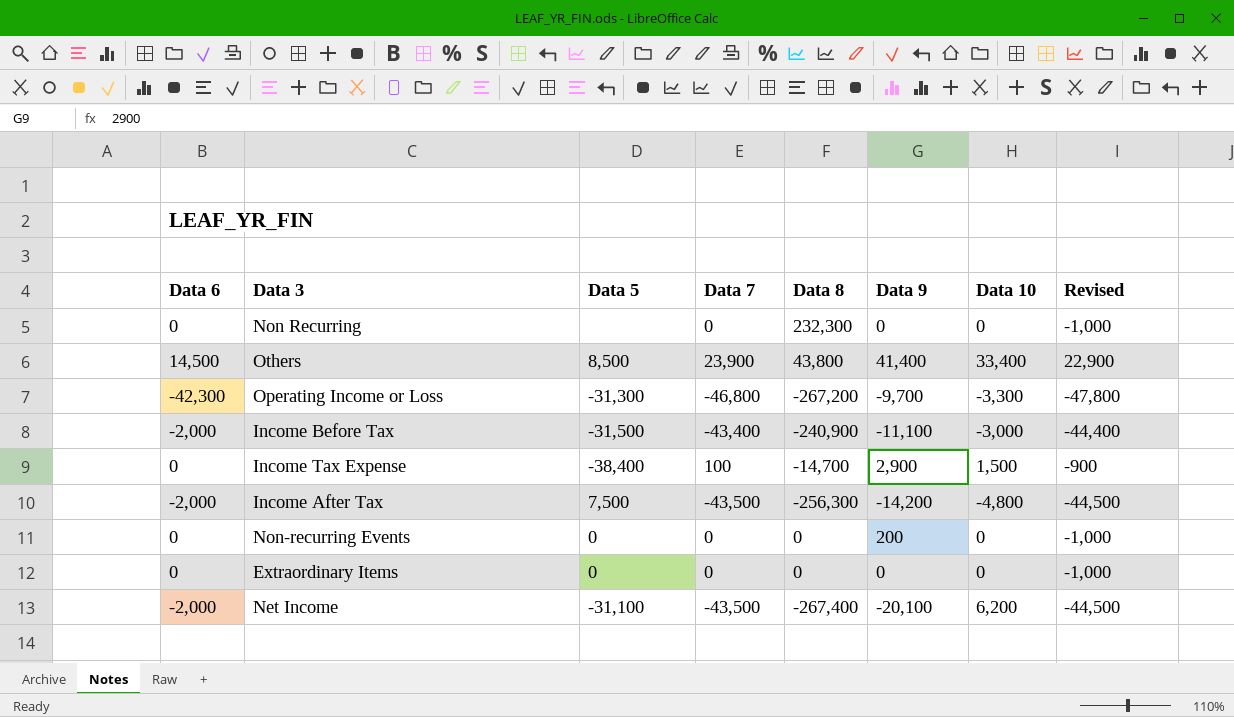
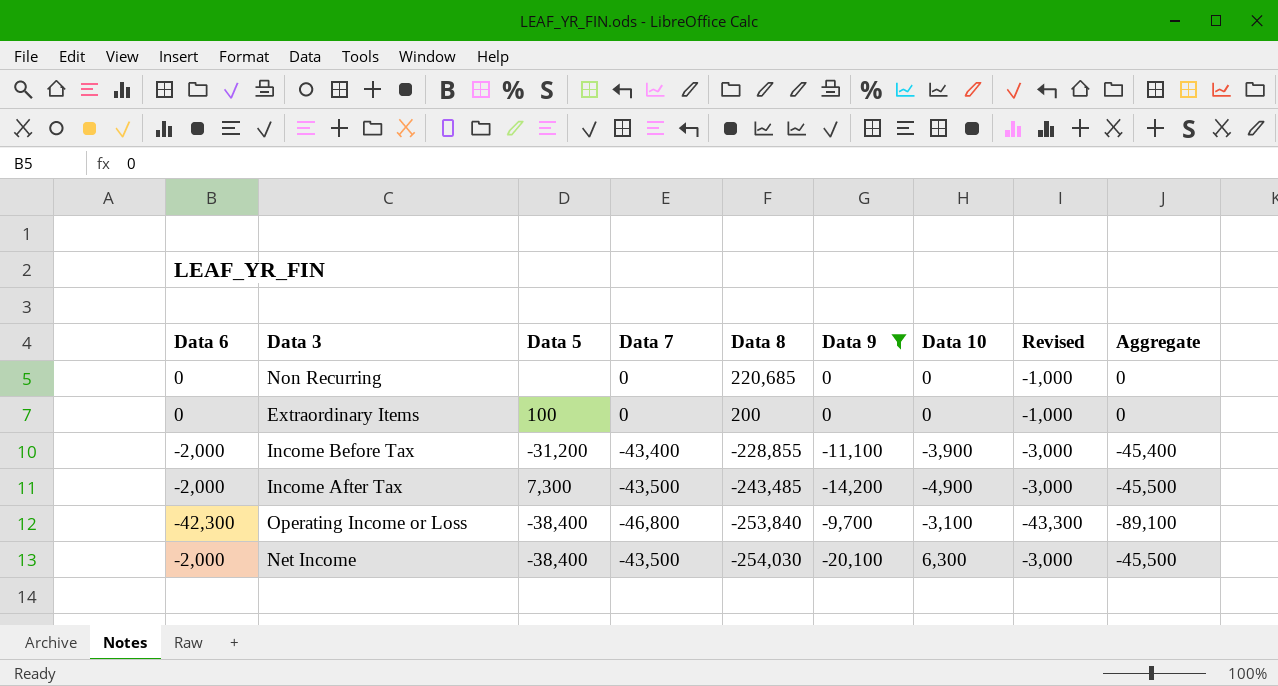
filter: none -> Data 9 <= 0
row order: none -> Data 8 descending
column Revised | formula: [Data 7] - 1000 -> [Data 6] - 1000
column Aggregate | formula: none -> [Data 6] + [Data 7]
Non Recurring | Data 8: 232,300 -> 220,685
Extraordinary Items | Data 5: 0 -> 100
Extraordinary Items | Data 8: 0 -> 200
Income Before Tax | Data 5: -31,500 -> -31,200
Income Before Tax | Data 8: -240,900 -> -228,855
Income Before Tax | Data 10: -3,000 -> -3,900
Income After Tax | Data 5: 7,500 -> 7,300
Income After Tax | Data 8: -256,300 -> -243,485
Income After Tax | Data 10: -4,800 -> -4,900
Operating Income or Loss | Data 5: -31,300 -> -38,400
Operating Income or Loss | Data 8: -267,200 -> -253,840
Operating Income or Loss | Data 10: -3,300 -> -3,100
Net Income | Data 5: -31,100 -> -38,400
Net Income | Data 8: -267,400 -> -254,030
Net Income | Data 10: 6,200 -> 6,300

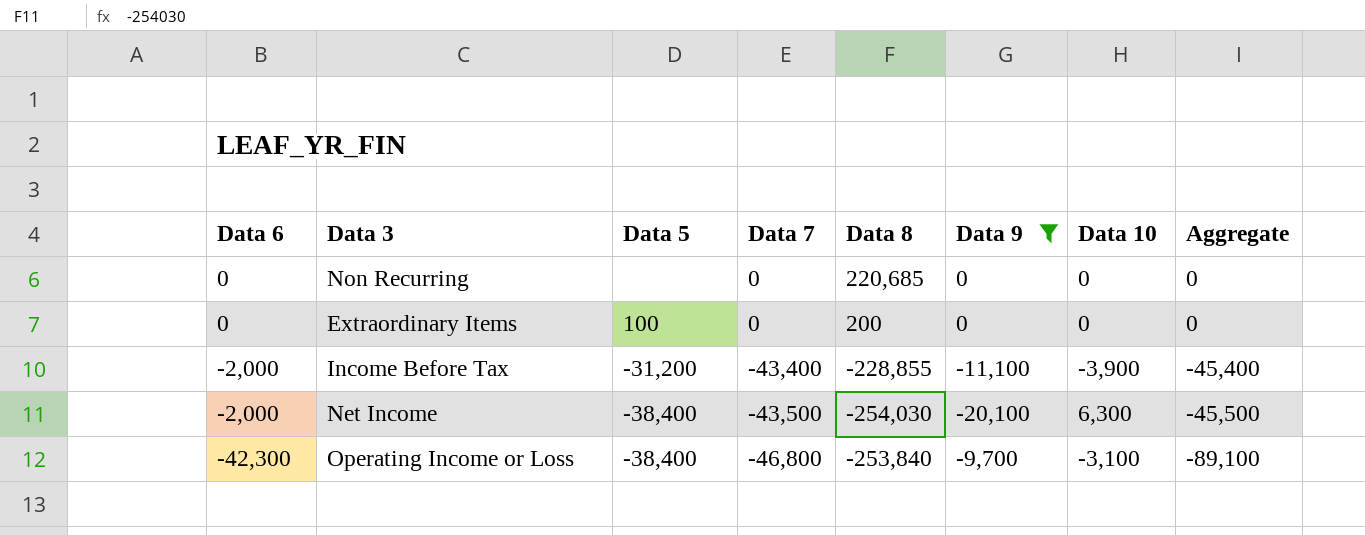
row order: Data 8 descending -> Data 6 descending
column Revised | formula: [Data 6] - 1000 -> none
row Income After Tax: -2,000 | 7,300 | -43,500 | -243,485 | -14,200 | -4,900 | -3,000 | -45,500 -> none

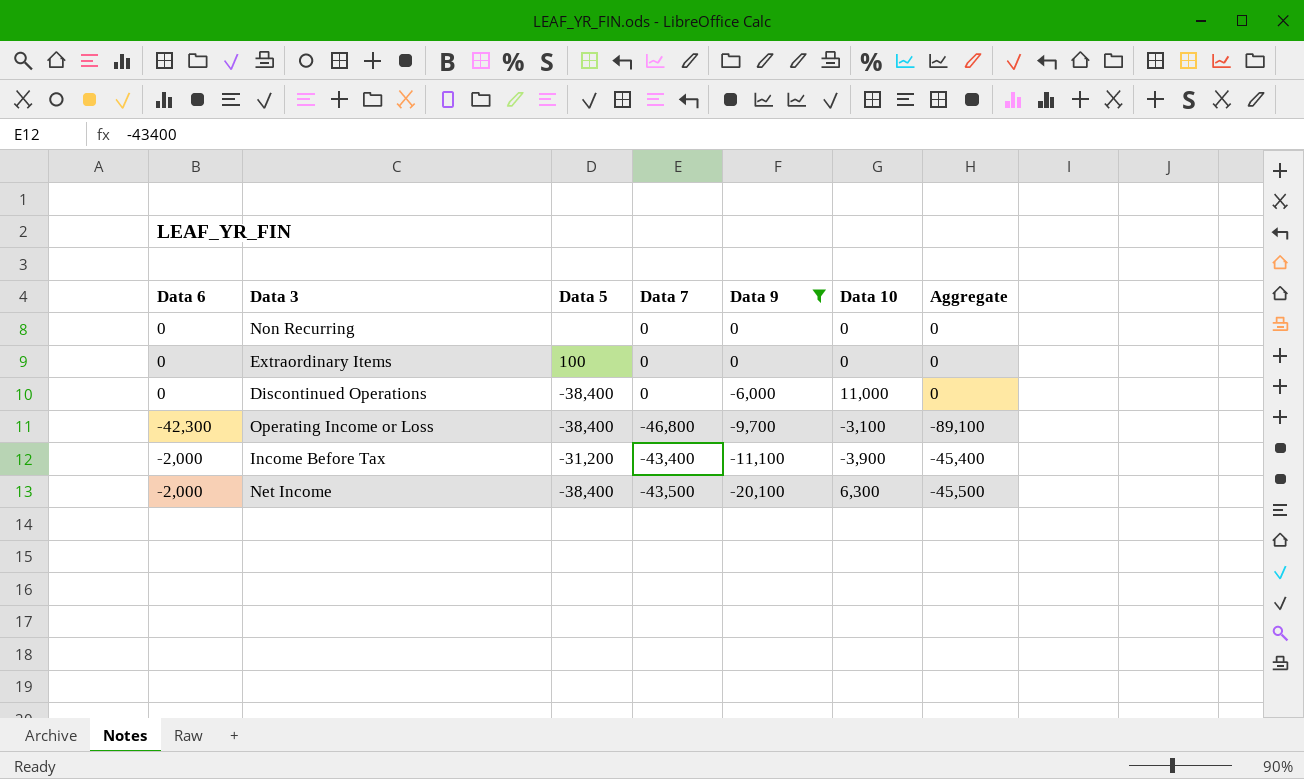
row order: Data 6 descending -> Data 9 descending
column Data 8 | position: 5 -> none
row Discontinued Operations: none -> 0 | -38,400 | 0 | -6,000 | 11,000 | 0

